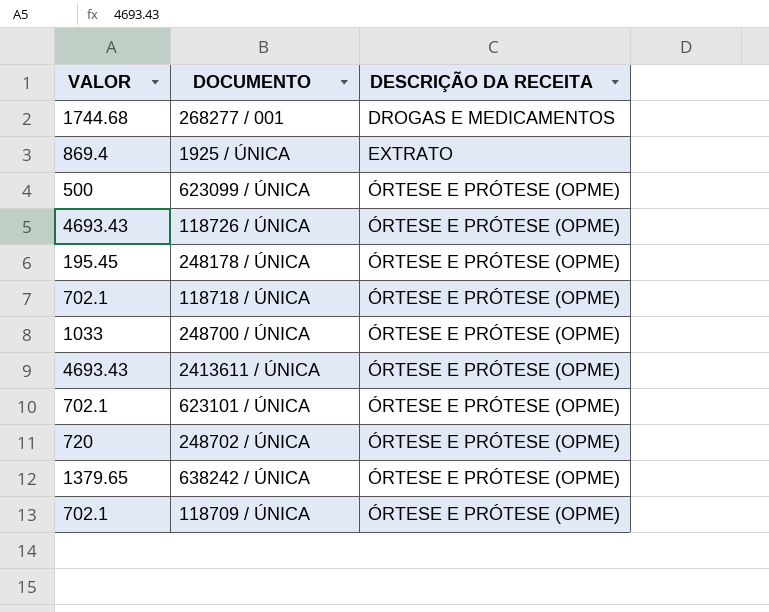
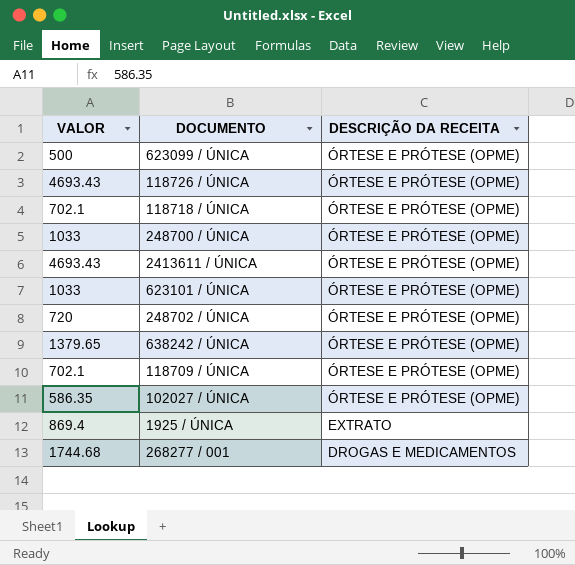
row order: DESCRIÇÃO DA RECEITA ascending -> DESCRIÇÃO DA RECEITA descending
row 248178 / ÚNICA: 195.45 | ÓRTESE E PRÓTESE (OPME) -> none
623101 / ÚNICA | VALOR: 702.1 -> 1033
row 102027 / ÚNICA: none -> 586.35 | ÓRTESE E PRÓTESE (OPME)

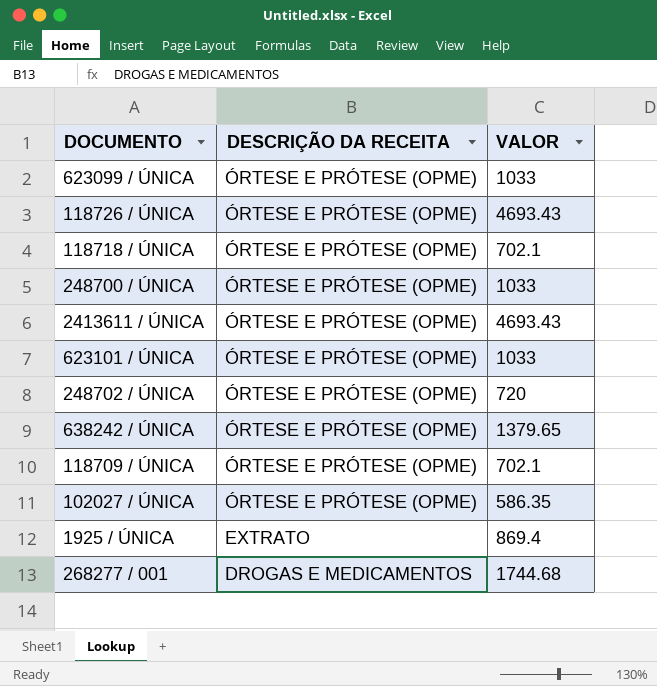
column VALOR | position: 1 -> 3
623099 / ÚNICA | VALOR: 500 -> 1033

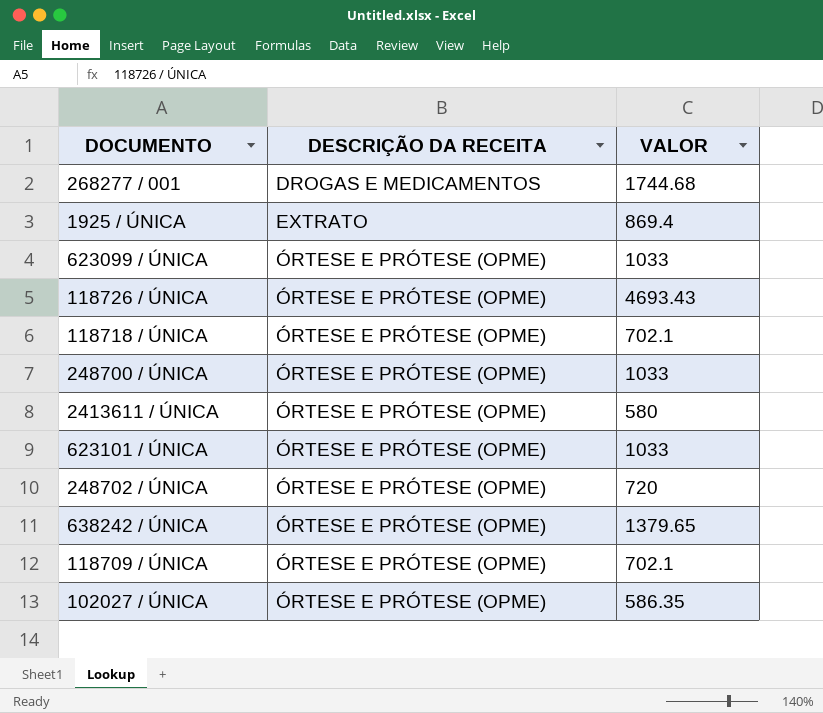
row order: DESCRIÇÃO DA RECEITA descending -> DESCRIÇÃO DA RECEITA ascending
2413611 / ÚNICA | VALOR: 4693.43 -> 580

